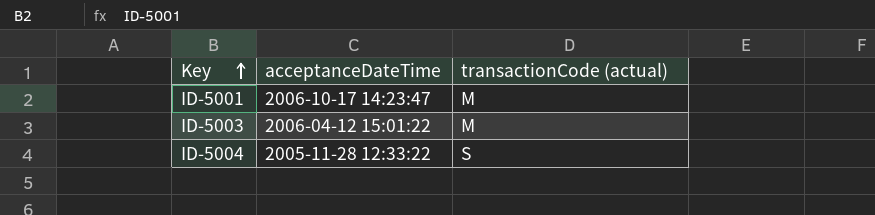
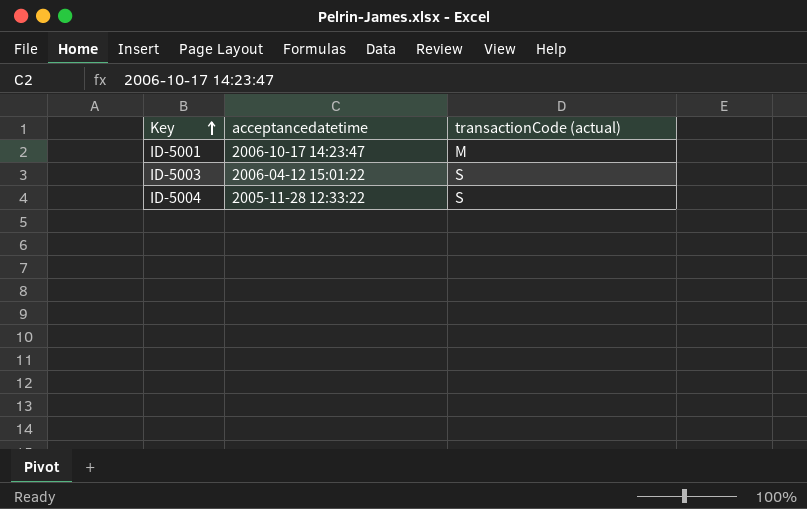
column name: acceptanceDateTime -> acceptancedatetime
ID-5003 | transactionCode (actual): M -> S

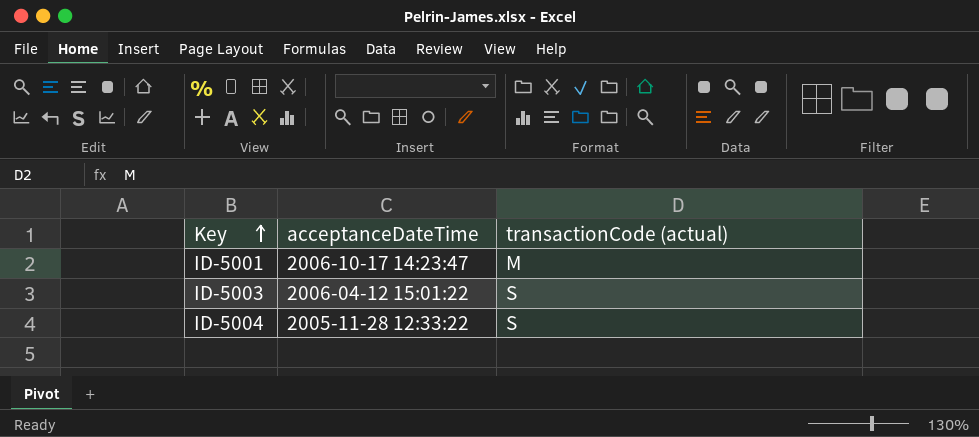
column name: acceptancedatetime -> acceptanceDateTime

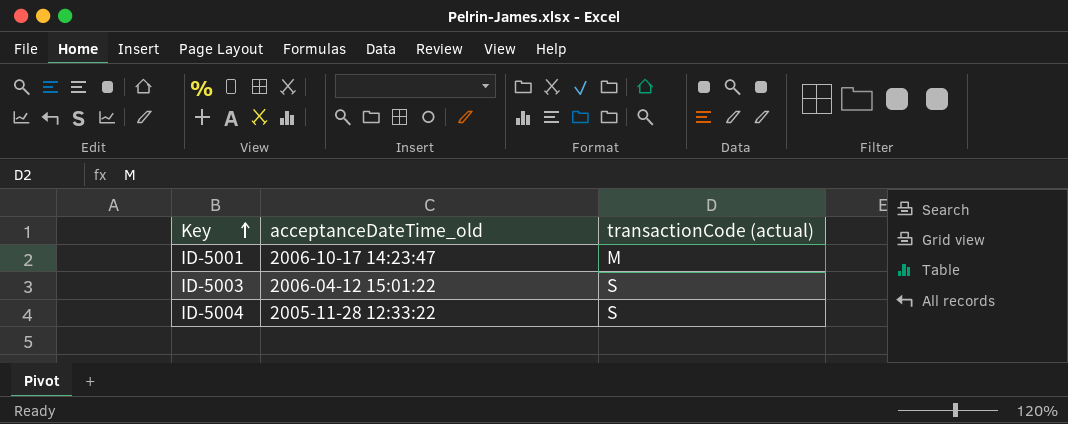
column name: acceptanceDateTime -> acceptanceDateTime_old

